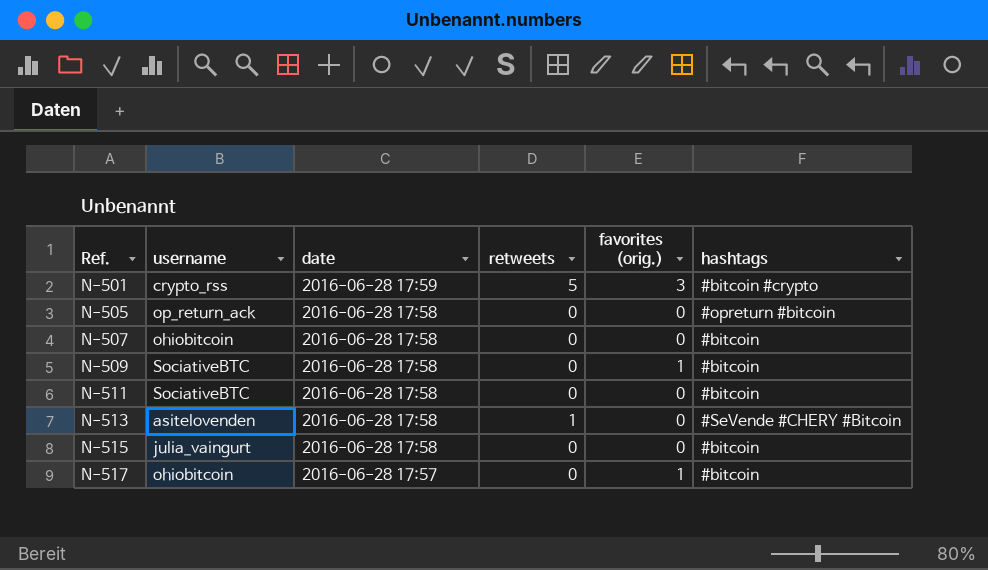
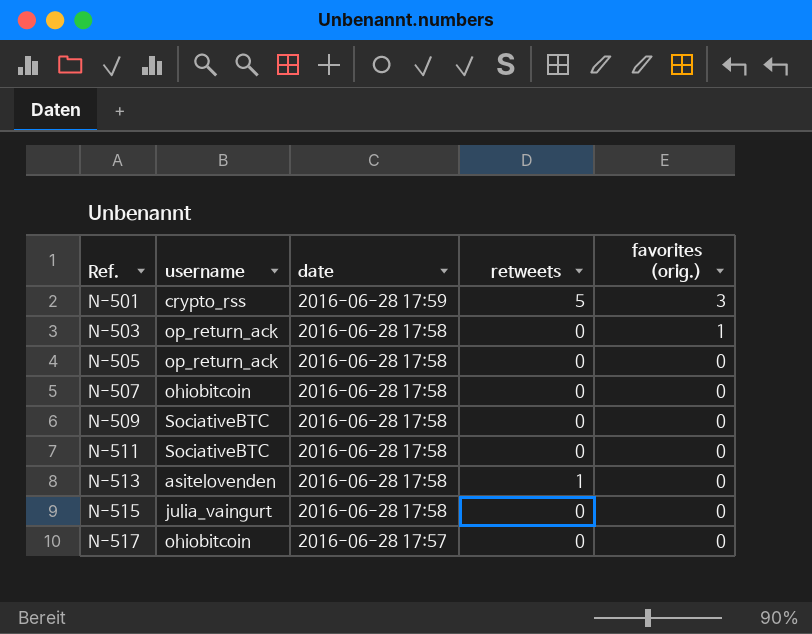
column hashtags | position: 6 -> none
row N-503: none -> op_return_ack | 2016-06-28 17:58 | 0 | 1
N-509 | favorites (orig.): 1 -> 0
N-517 | favorites (orig.): 1 -> 0

